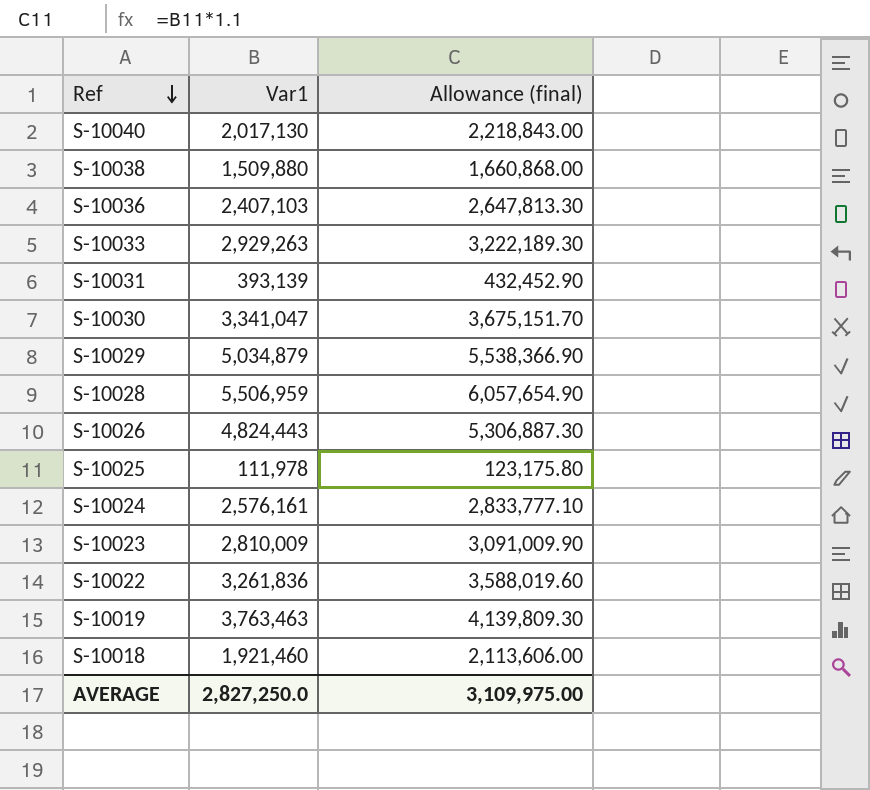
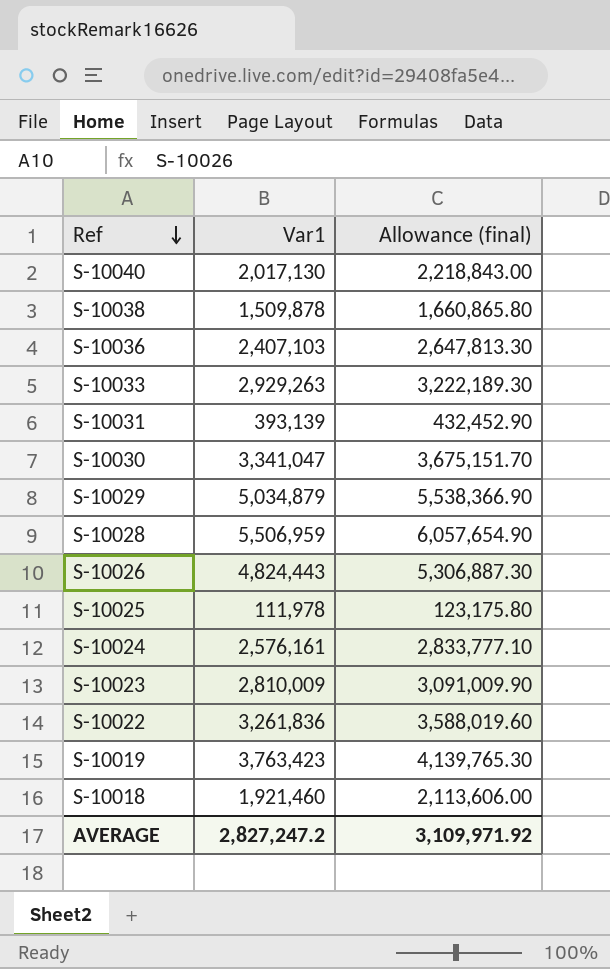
S-10038 | Var1: 1,509,880 -> 1,509,878
S-10038 | Allowance (final): 1,660,868.00 -> 1,660,865.80
S-10019 | Var1: 3,763,463 -> 3,763,423
S-10019 | Allowance (final): 4,139,809.30 -> 4,139,765.30
AVERAGE | Var1: 2,827,250.0 -> 2,827,247.2
AVERAGE | Allowance (final): 3,109,975.00 -> 3,109,971.92

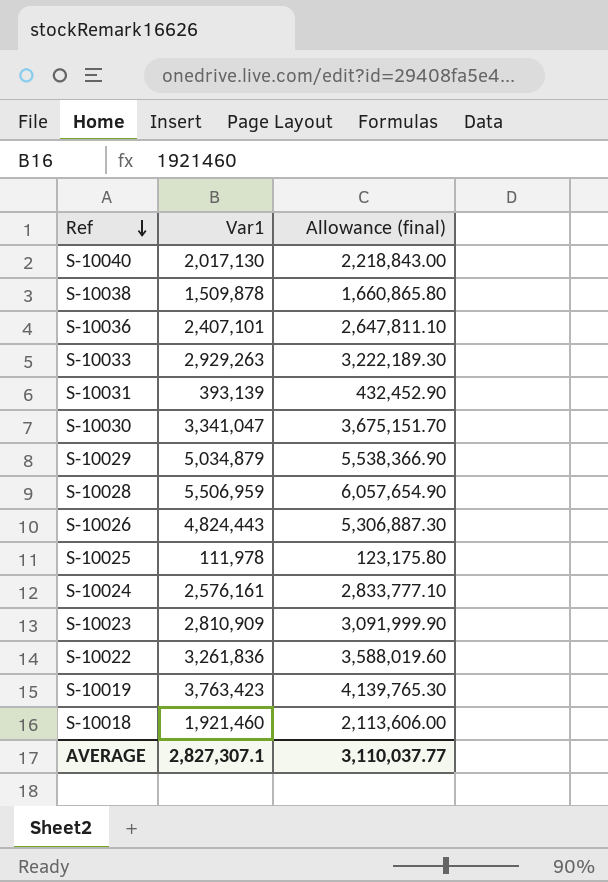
S-10036 | Var1: 2,407,103 -> 2,407,101
S-10036 | Allowance (final): 2,647,813.30 -> 2,647,811.10
S-10023 | Var1: 2,810,009 -> 2,810,909
S-10023 | Allowance (final): 3,091,009.90 -> 3,091,999.90
AVERAGE | Var1: 2,827,247.2 -> 2,827,307.1
AVERAGE | Allowance (final): 3,109,971.92 -> 3,110,037.77

